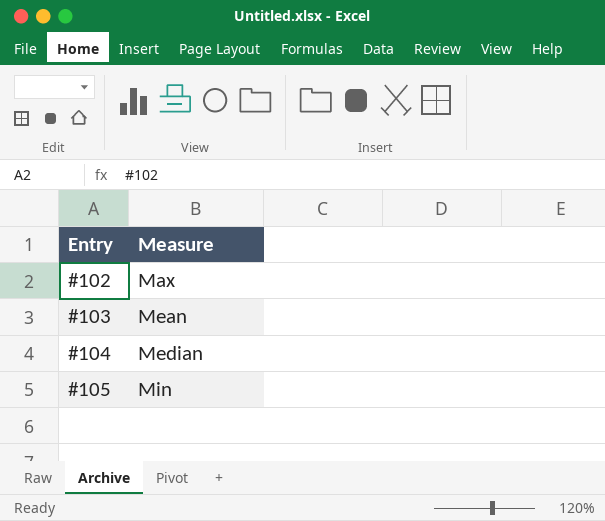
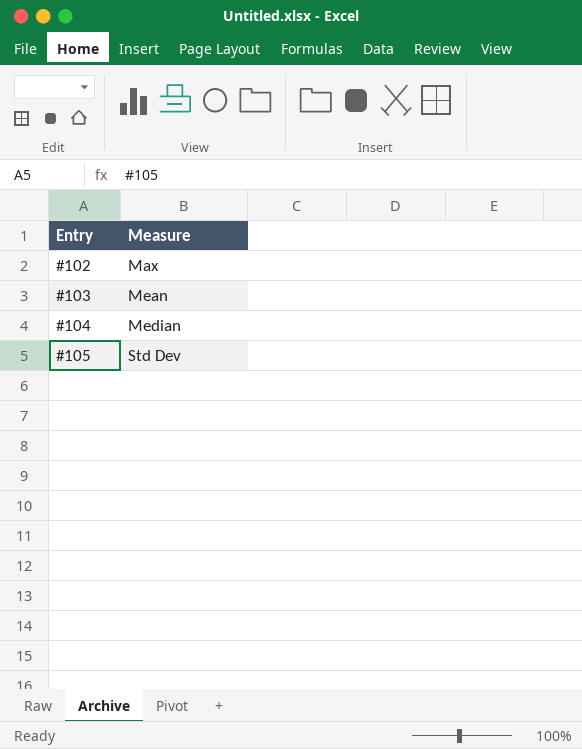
#105 | Measure: Min -> Std Dev

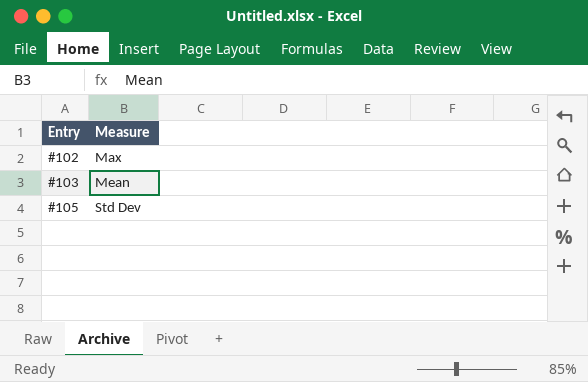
row #104: Median -> none

